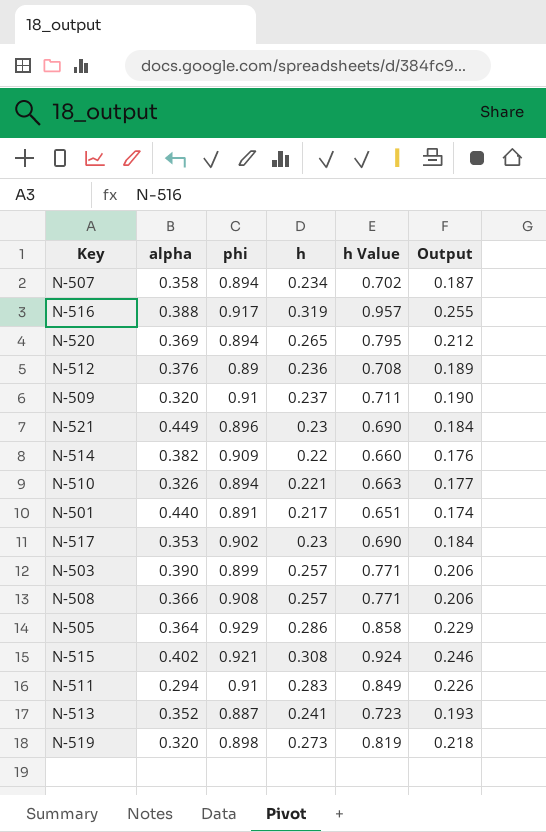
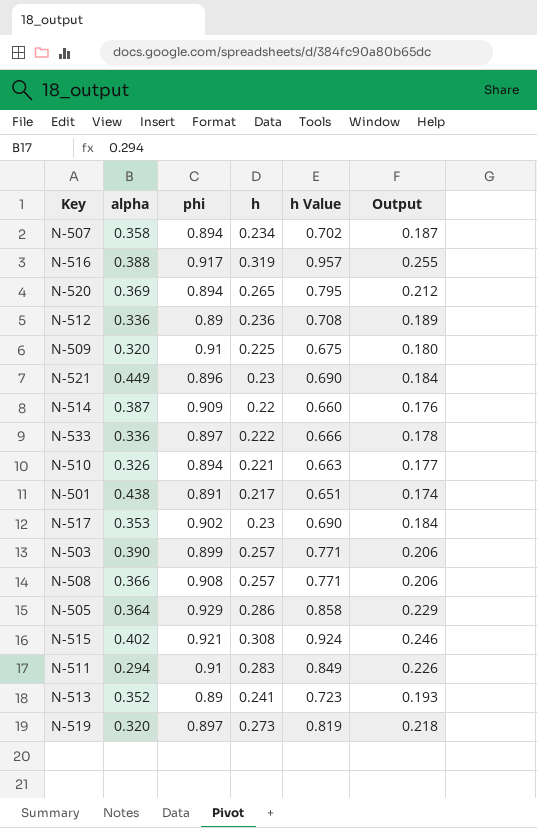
N-512 | alpha: 0.376 -> 0.336
N-509 | h: 0.237 -> 0.225
N-509 | h Value: 0.711 -> 0.675
N-509 | Output: 0.190 -> 0.180
N-514 | alpha: 0.382 -> 0.387
row N-533: none -> 0.336 | 0.897 | 0.222 | 0.666 | 0.178
N-501 | alpha: 0.440 -> 0.438
N-513 | phi: 0.887 -> 0.89
N-519 | phi: 0.898 -> 0.897

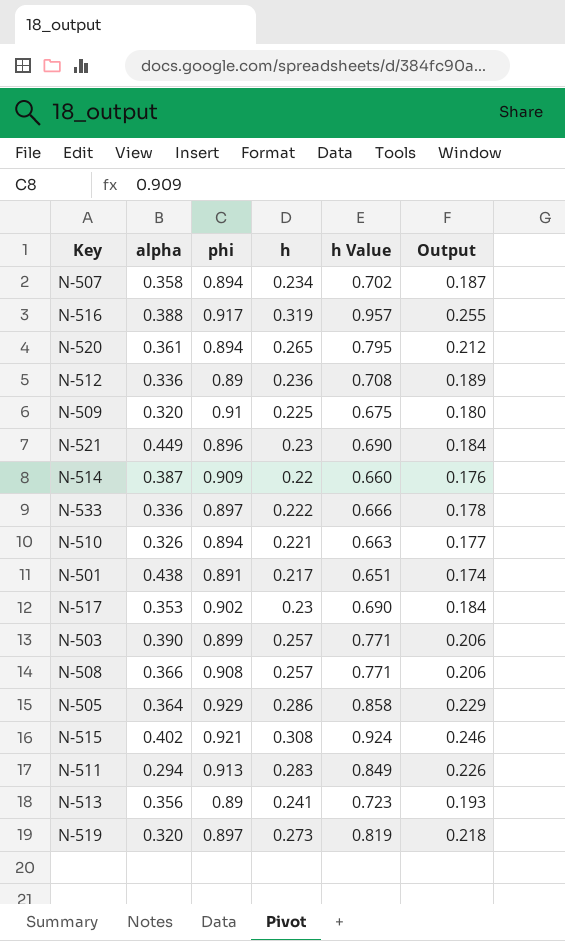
N-520 | alpha: 0.369 -> 0.361
N-511 | phi: 0.91 -> 0.913
N-513 | alpha: 0.352 -> 0.356

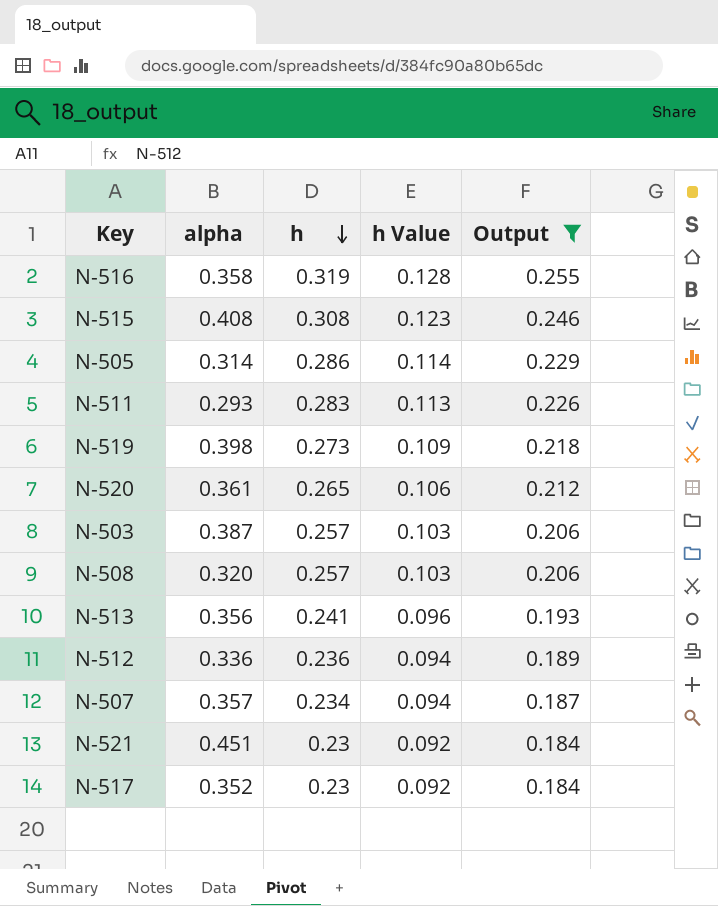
filter: none -> Output >= 0.184
row order: none -> h descending
column phi | position: 3 -> none
column h Value | formula: [h] * 3 -> [h] * 0.4
N-516 | alpha: 0.388 -> 0.358
N-515 | alpha: 0.402 -> 0.408
N-505 | alpha: 0.364 -> 0.314
N-511 | alpha: 0.294 -> 0.293
N-519 | alpha: 0.320 -> 0.398
N-503 | alpha: 0.390 -> 0.387
N-508 | alpha: 0.366 -> 0.320
N-507 | alpha: 0.358 -> 0.357
N-521 | alpha: 0.449 -> 0.451
N-517 | alpha: 0.353 -> 0.352

